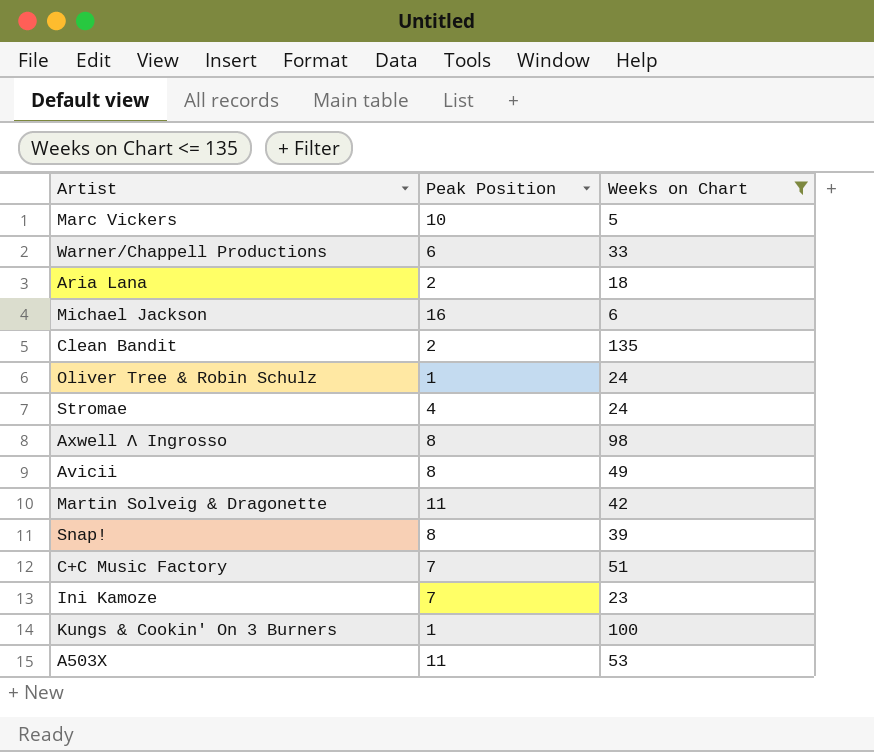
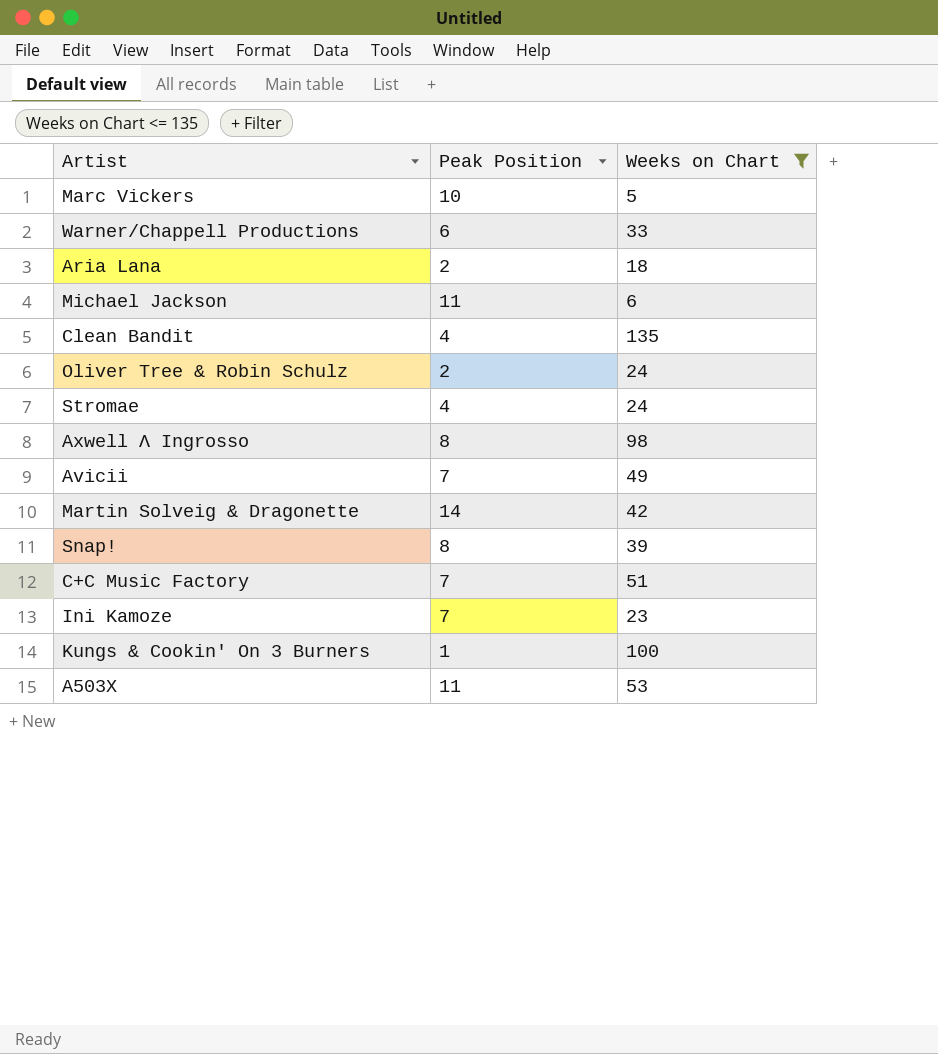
Michael Jackson | Peak Position: 16 -> 11
Clean Bandit | Peak Position: 2 -> 4
Oliver Tree & Robin Schulz | Peak Position: 1 -> 2
Avicii | Peak Position: 8 -> 7
Martin Solveig & Dragonette | Peak Position: 11 -> 14

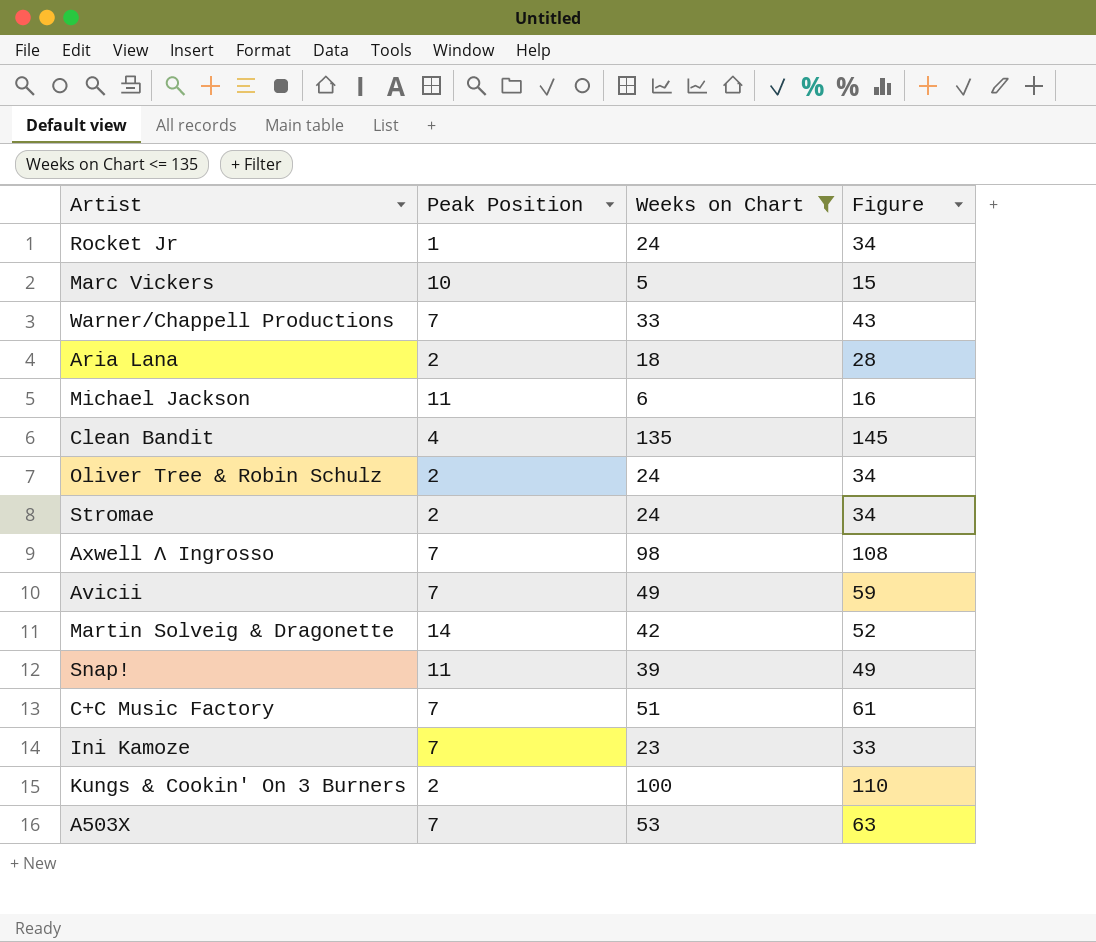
column Figure | formula: none -> [Weeks on Chart] + 10
row Rocket Jr: none -> 1 | 24 | 34
Warner/Chappell Productions | Peak Position: 6 -> 7
Stromae | Peak Position: 4 -> 2
Axwell Λ Ingrosso | Peak Position: 8 -> 7
Snap! | Peak Position: 8 -> 11
Kungs & Cookin' On 3 Burners | Peak Position: 1 -> 2
A503X | Peak Position: 11 -> 7

